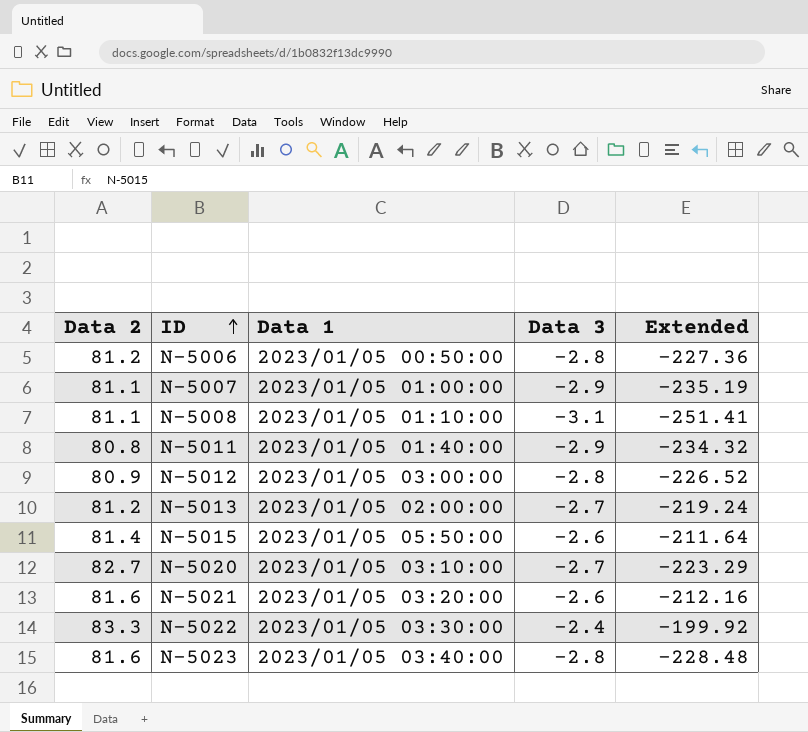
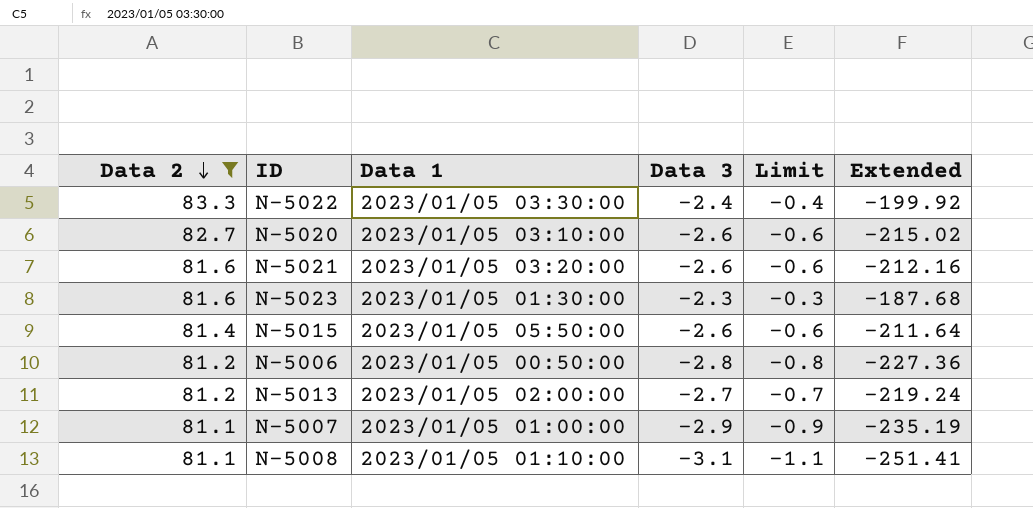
filter: none -> Data 2 >= 81.1
row order: ID ascending -> Data 2 descending
column Limit | formula: none -> [Data 3] + 2
N-5020 | Data 3: -2.7 -> -2.6
N-5020 | Extended: -223.29 -> -215.02
N-5023 | Data 1: 2023/01/05 03:40:00 -> 2023/01/05 01:30:00
N-5023 | Data 3: -2.8 -> -2.3
N-5023 | Extended: -228.48 -> -187.68

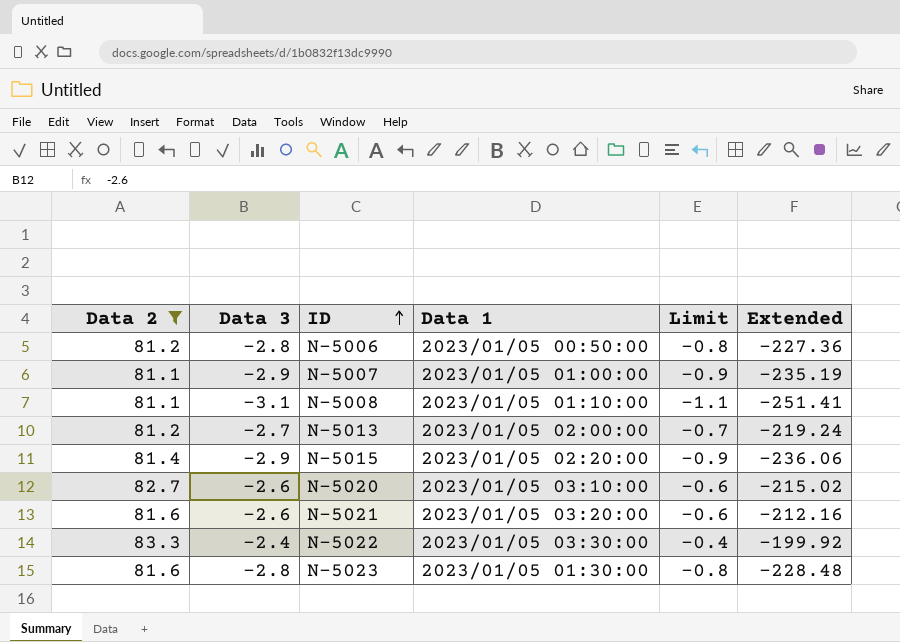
row order: Data 2 descending -> ID ascending
column Data 3 | position: 4 -> 2
N-5015 | Data 3: -2.6 -> -2.9
N-5015 | Data 1: 2023/01/05 05:50:00 -> 2023/01/05 02:20:00
N-5015 | Limit: -0.6 -> -0.9
N-5015 | Extended: -211.64 -> -236.06
N-5023 | Data 3: -2.3 -> -2.8
N-5023 | Limit: -0.3 -> -0.8
N-5023 | Extended: -187.68 -> -228.48

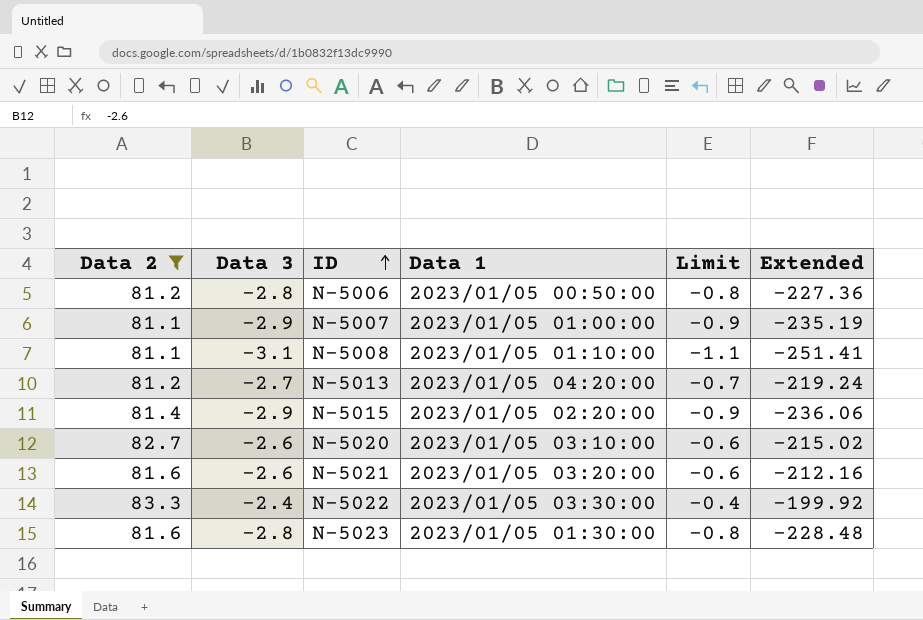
N-5013 | Data 1: 2023/01/05 02:00:00 -> 2023/01/05 04:20:00

